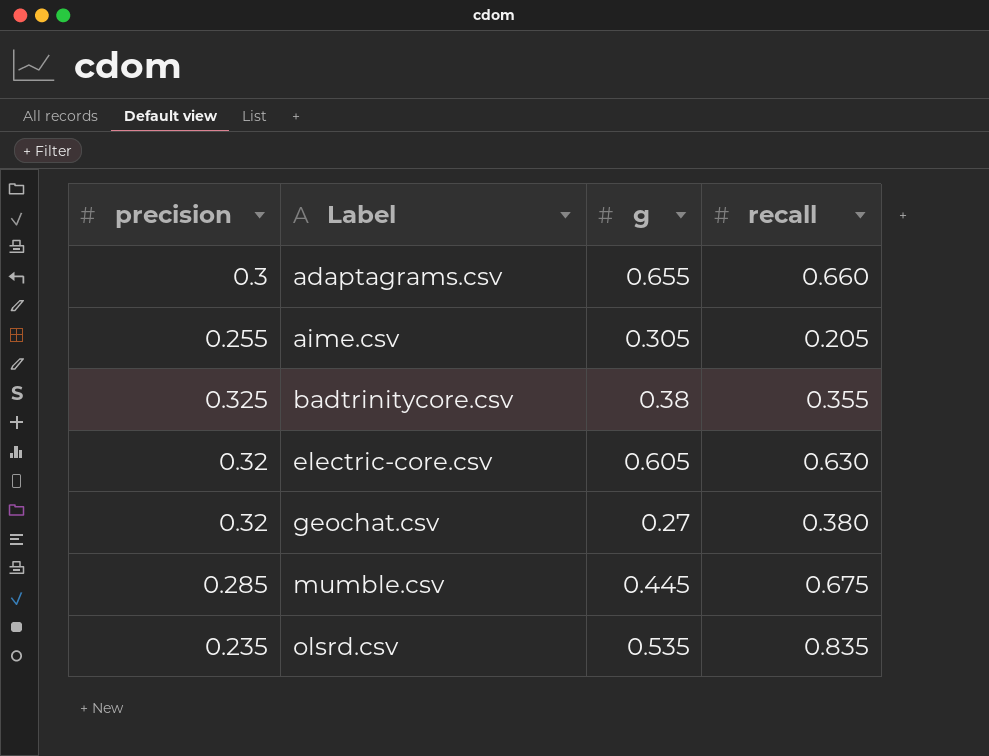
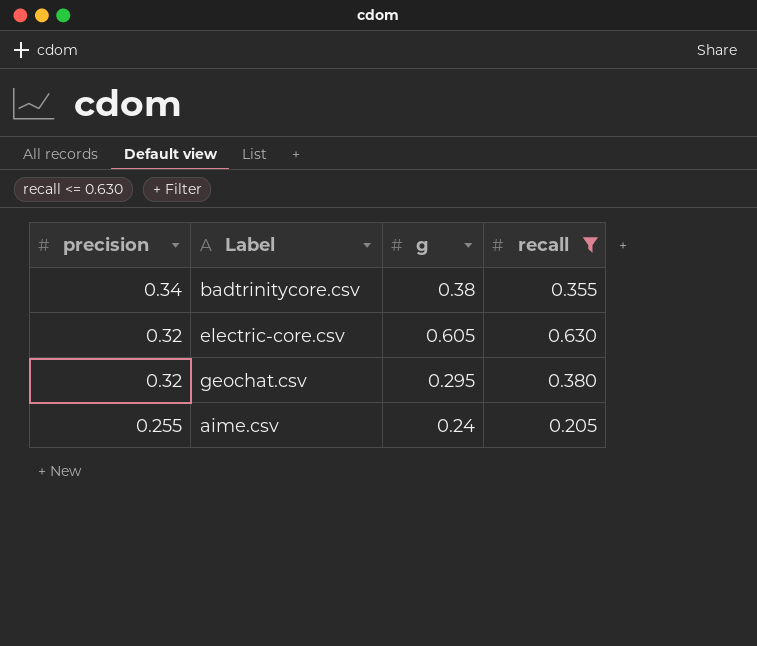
filter: none -> recall <= 0.630
row order: Label ascending -> precision descending
badtrinitycore.csv | precision: 0.325 -> 0.34
geochat.csv | g: 0.27 -> 0.295
aime.csv | g: 0.305 -> 0.24

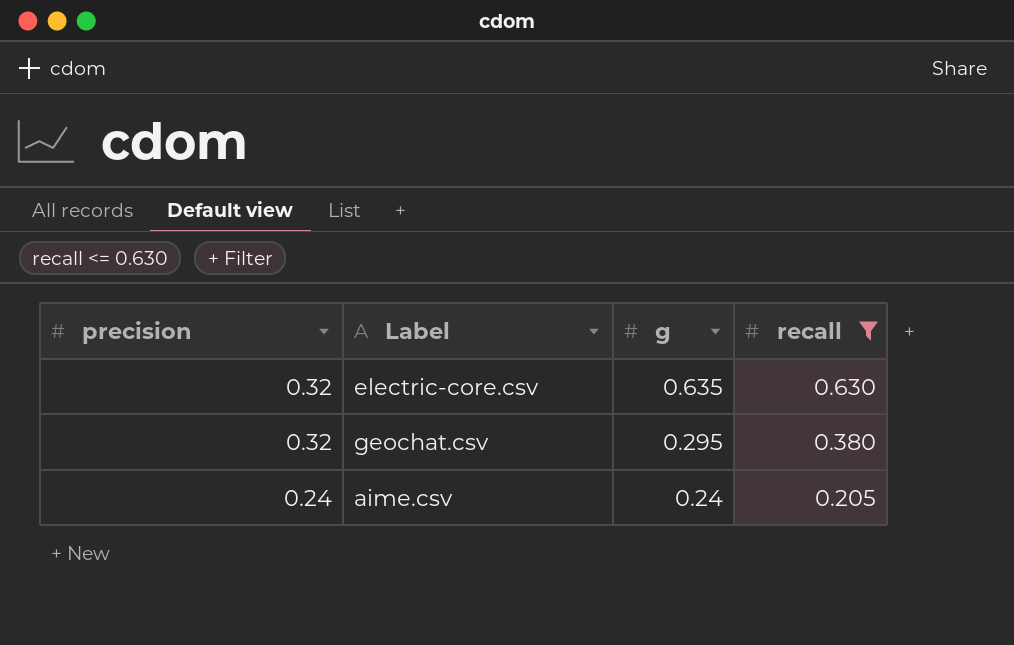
row badtrinitycore.csv: 0.34 | 0.38 | 0.355 -> none
electric-core.csv | g: 0.605 -> 0.635
aime.csv | precision: 0.255 -> 0.24

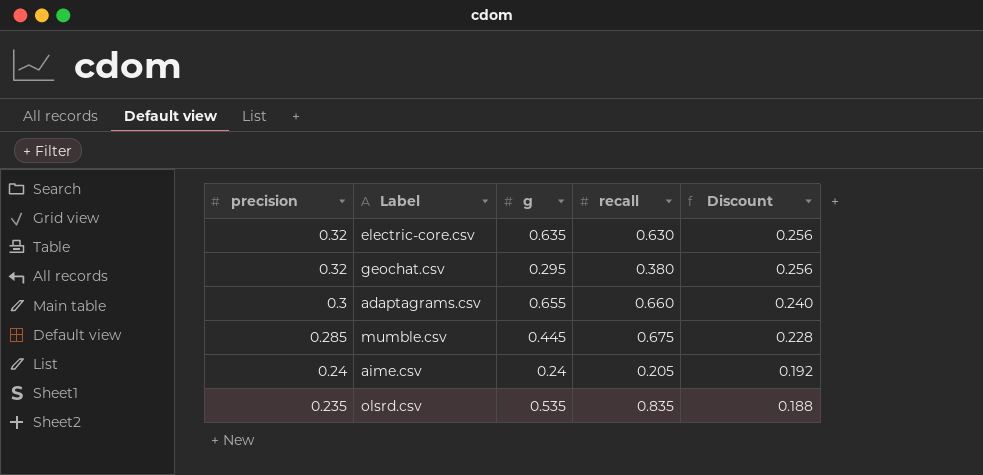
filter: recall <= 0.630 -> none
column Discount | formula: none -> [precision] * 0.8

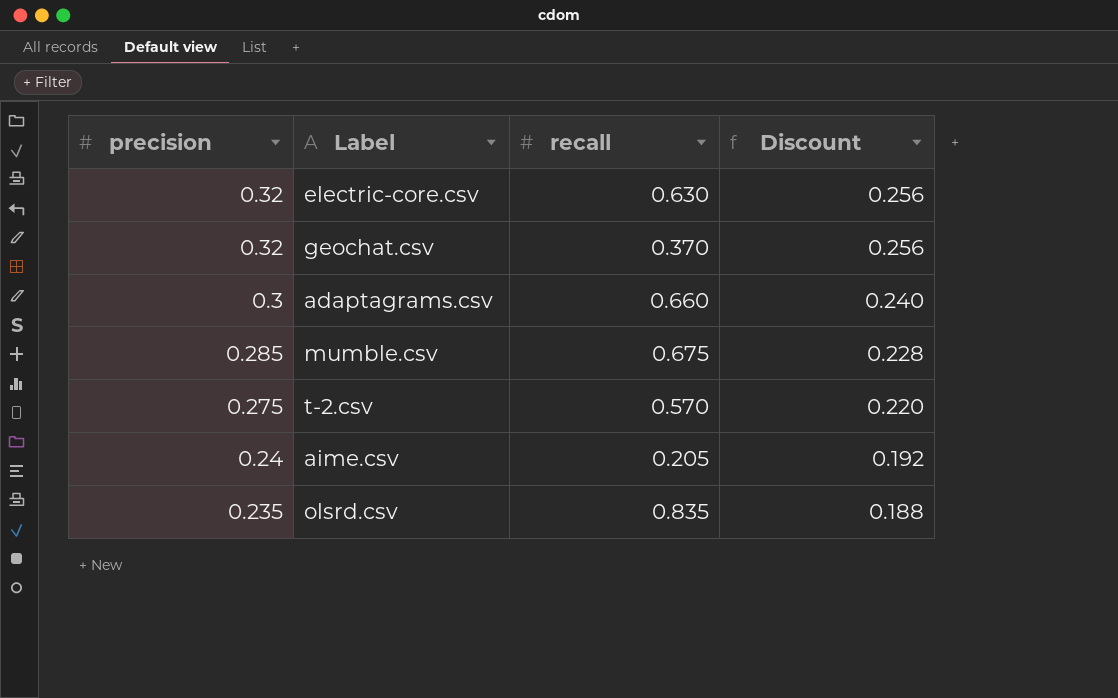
column g | position: 3 -> none
geochat.csv | recall: 0.380 -> 0.370
row t-2.csv: none -> 0.275 | 0.570 | 0.220

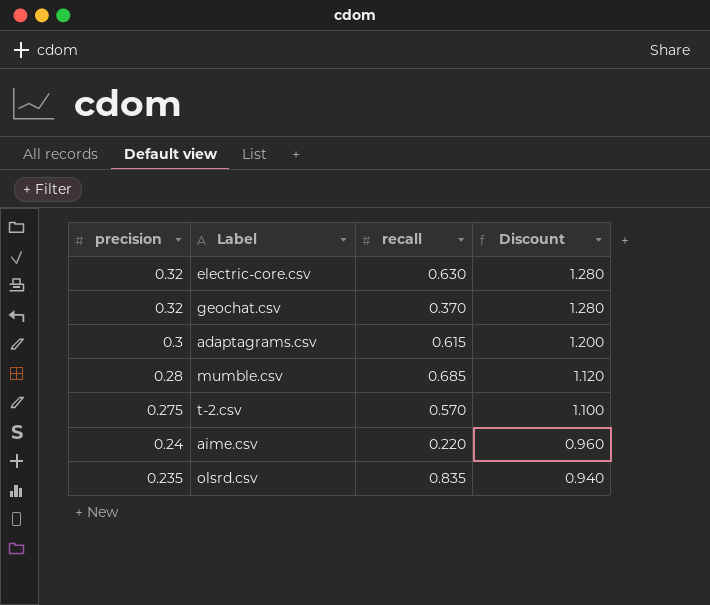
column Discount | formula: [precision] * 0.8 -> [precision] * 4
adaptagrams.csv | recall: 0.660 -> 0.615
mumble.csv | precision: 0.285 -> 0.28
mumble.csv | recall: 0.675 -> 0.685
aime.csv | recall: 0.205 -> 0.220

